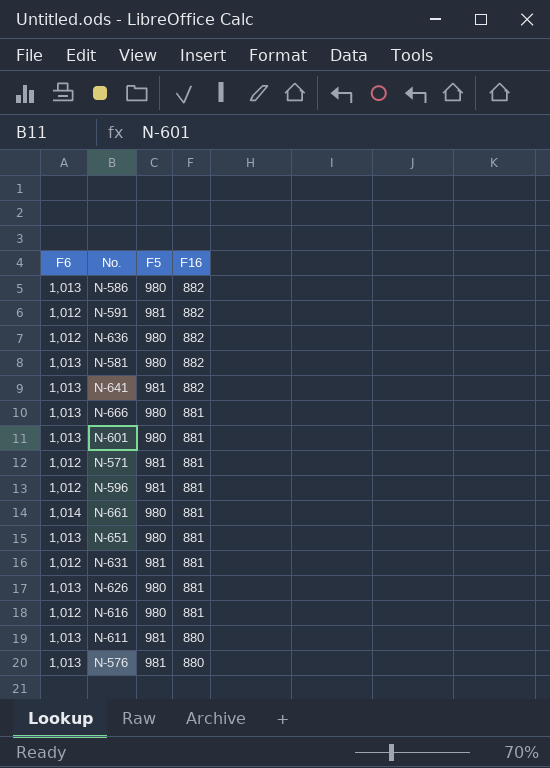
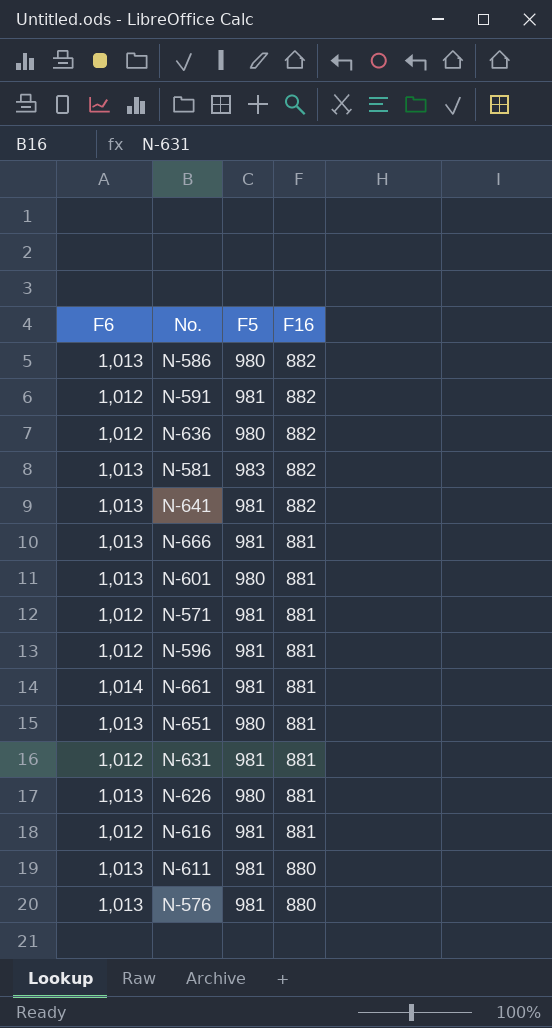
N-581 | F5: 980 -> 983
N-666 | F5: 980 -> 981
N-661 | F5: 980 -> 981
N-616 | F5: 980 -> 981

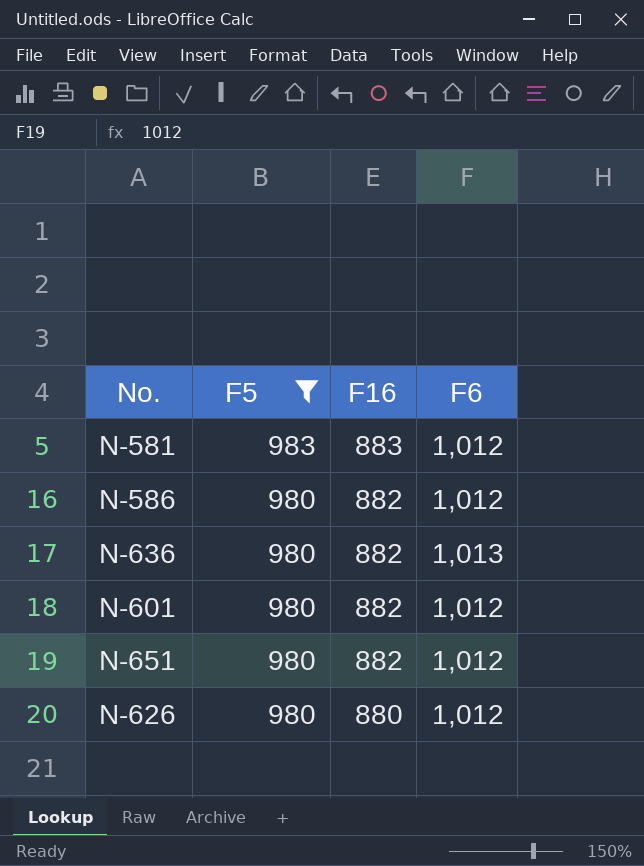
filter: none -> F5 != 981
row order: F16 descending -> F5 descending
column F6 | position: 1 -> 4
N-581 | F16: 882 -> 883
N-581 | F6: 1,013 -> 1,012
N-586 | F6: 1,013 -> 1,012
N-636 | F6: 1,012 -> 1,013
N-601 | F16: 881 -> 882
N-601 | F6: 1,013 -> 1,012
N-651 | F16: 881 -> 882
N-651 | F6: 1,013 -> 1,012
N-626 | F16: 881 -> 880
N-626 | F6: 1,013 -> 1,012

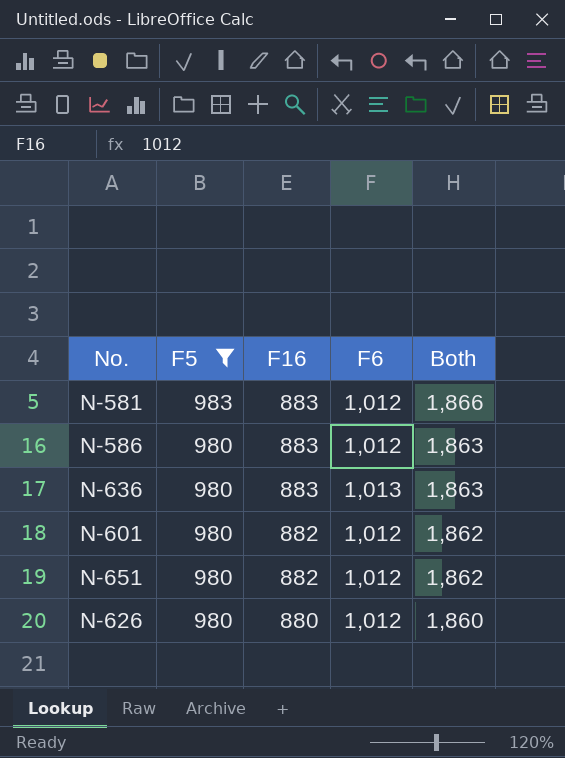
column Both | formula: none -> [F5] + [F16]
N-586 | F16: 882 -> 883
N-636 | F16: 882 -> 883

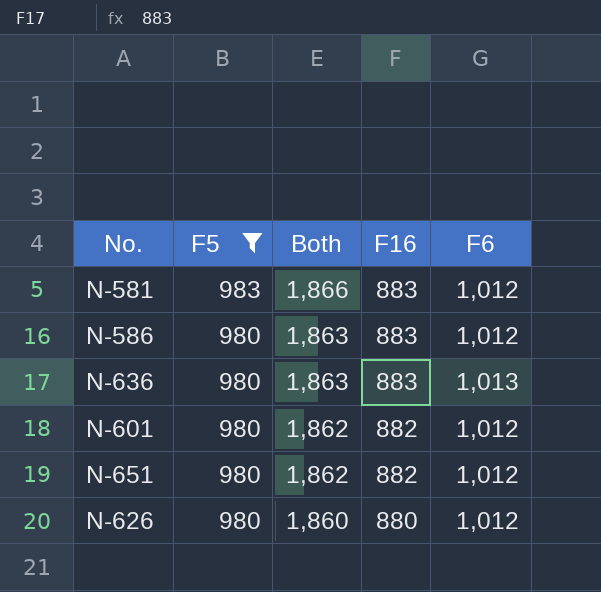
column Both | position: 5 -> 3

